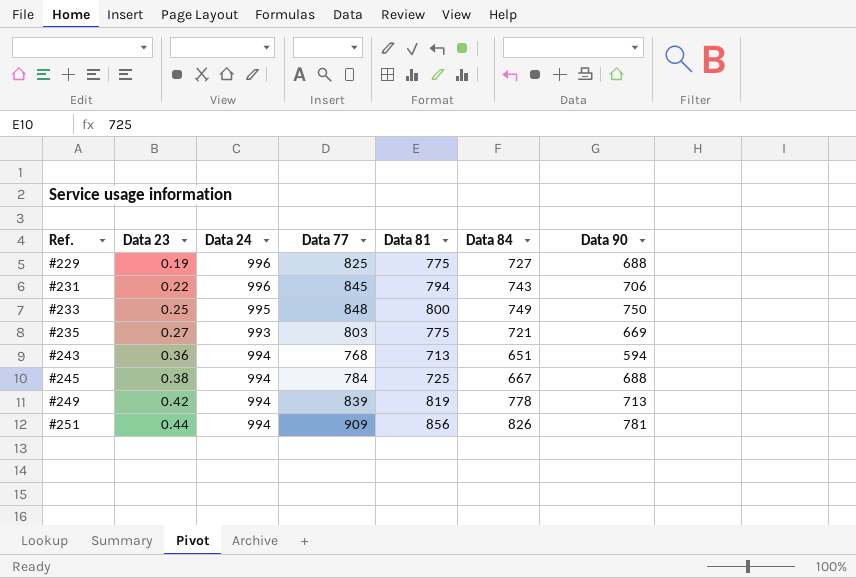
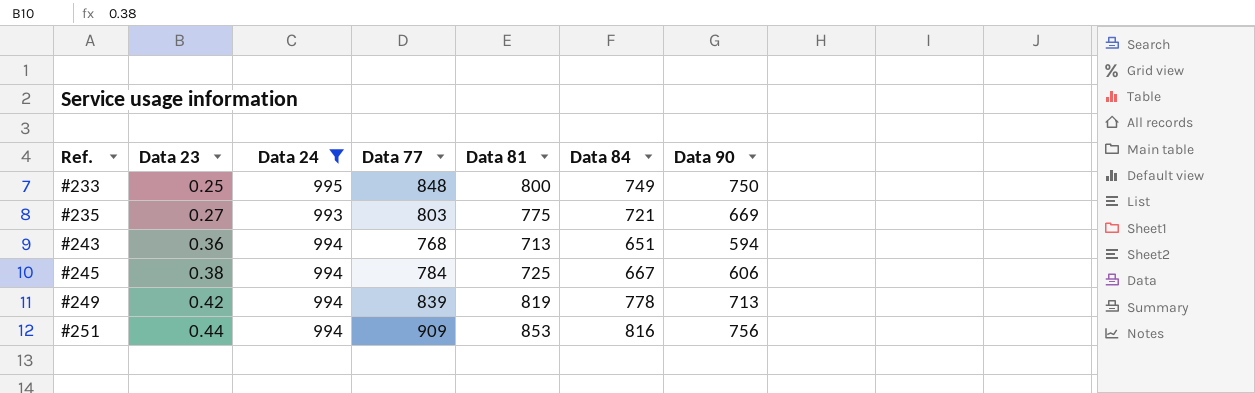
filter: none -> Data 24 != 996
#245 | Data 90: 688 -> 606
#251 | Data 81: 856 -> 853
#251 | Data 84: 826 -> 816
#251 | Data 90: 781 -> 756

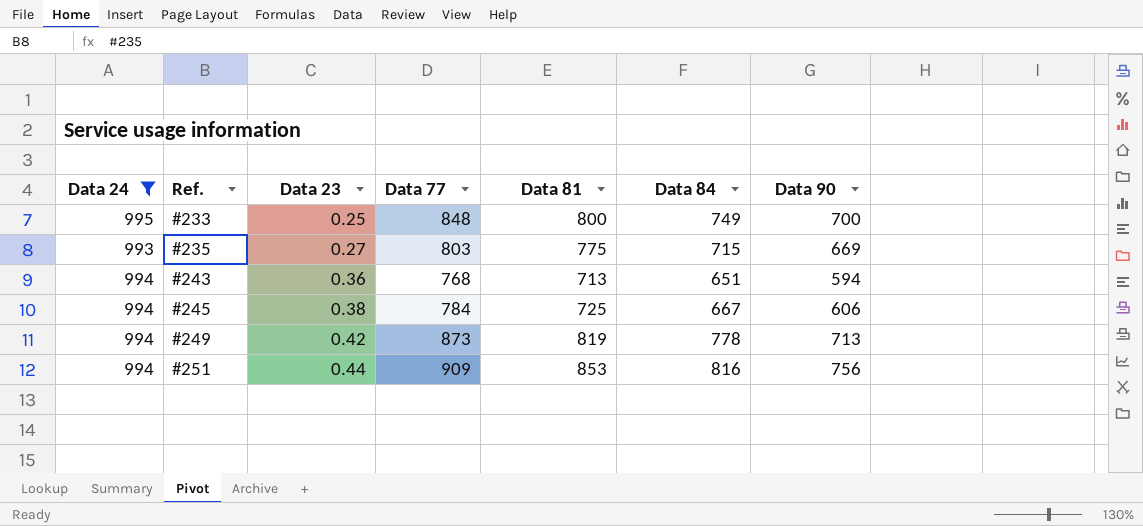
column Data 24 | position: 3 -> 1
#233 | Data 90: 750 -> 700
#235 | Data 84: 721 -> 715
#249 | Data 77: 839 -> 873

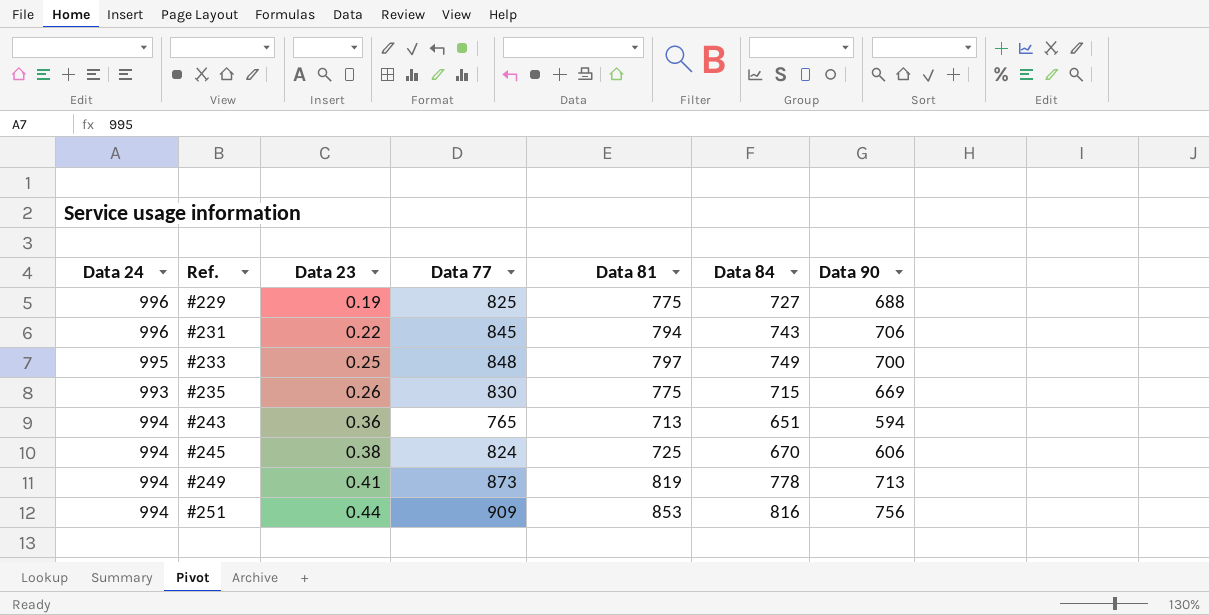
filter: Data 24 != 996 -> none
#233 | Data 81: 800 -> 797
#235 | Data 23: 0.27 -> 0.26
#235 | Data 77: 803 -> 830
#243 | Data 77: 768 -> 765
#245 | Data 77: 784 -> 824
#245 | Data 84: 667 -> 670
#249 | Data 23: 0.42 -> 0.41

